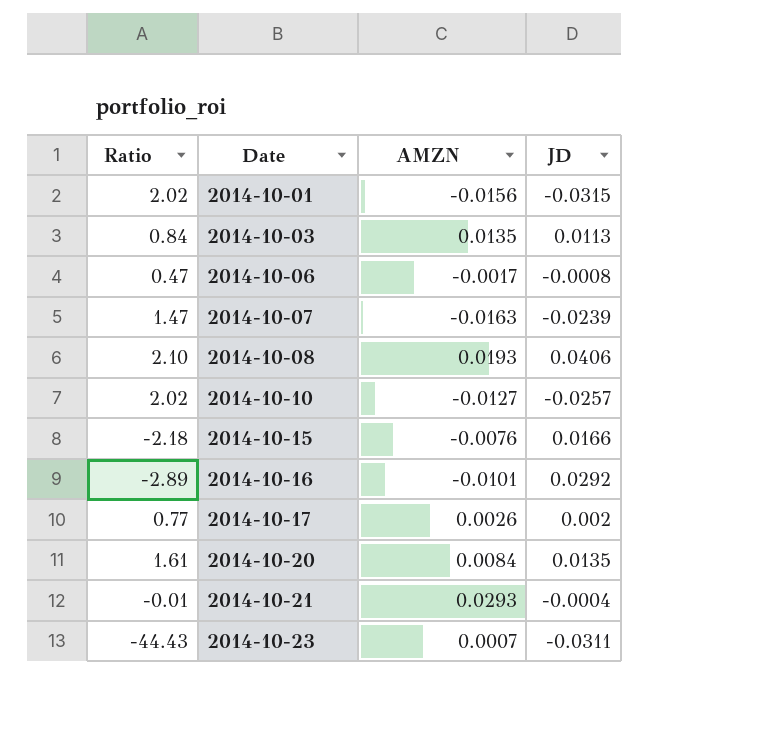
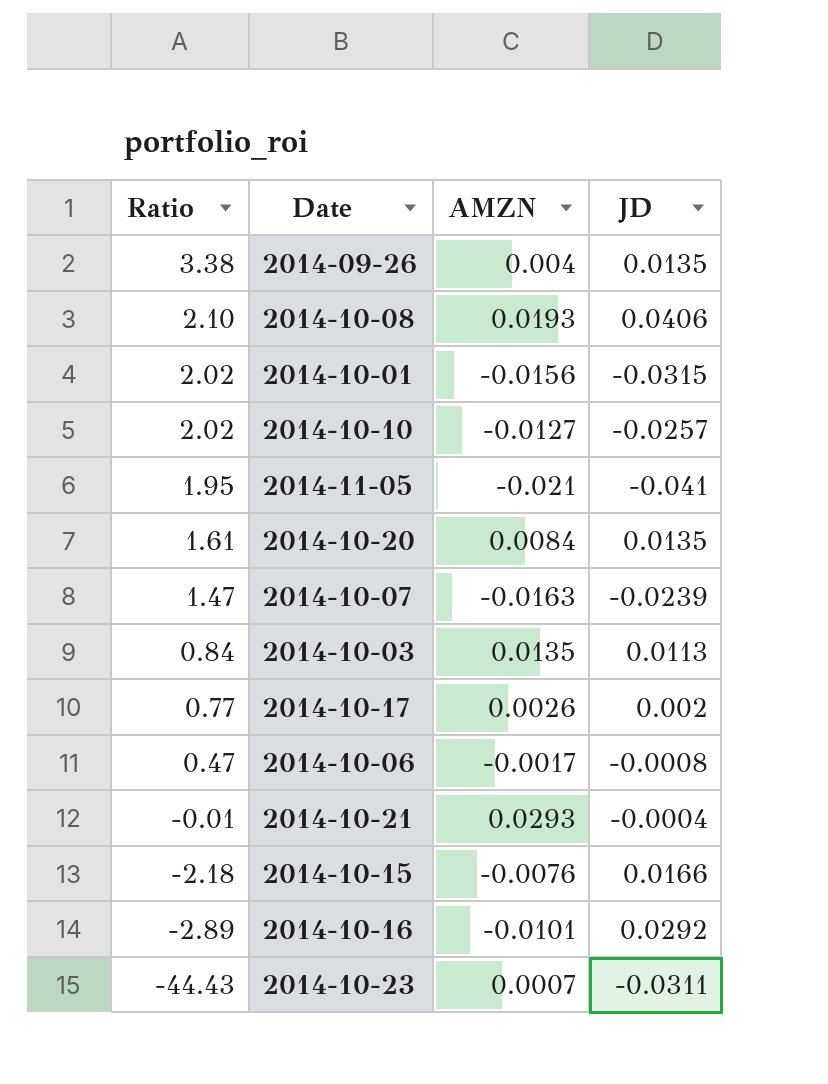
row order: Date ascending -> Ratio descending
row 2014-09-26: none -> 3.38 | 0.004 | 0.0135
row 2014-11-05: none -> 1.95 | -0.021 | -0.041

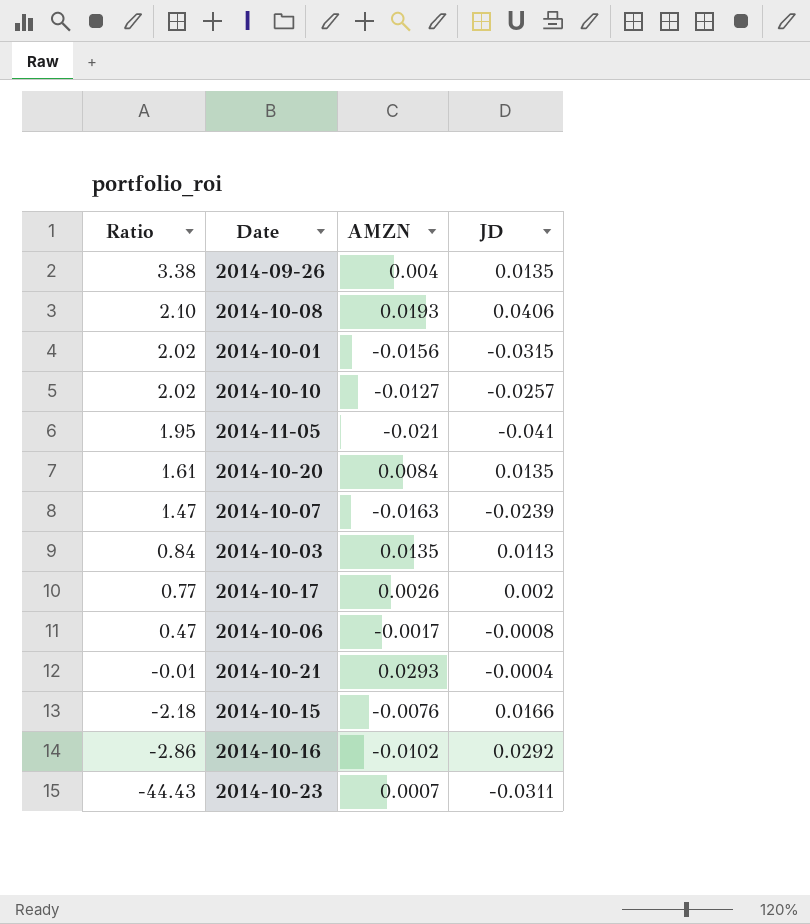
2014-10-16 | Ratio: -2.89 -> -2.86
2014-10-16 | AMZN: -0.0101 -> -0.0102

